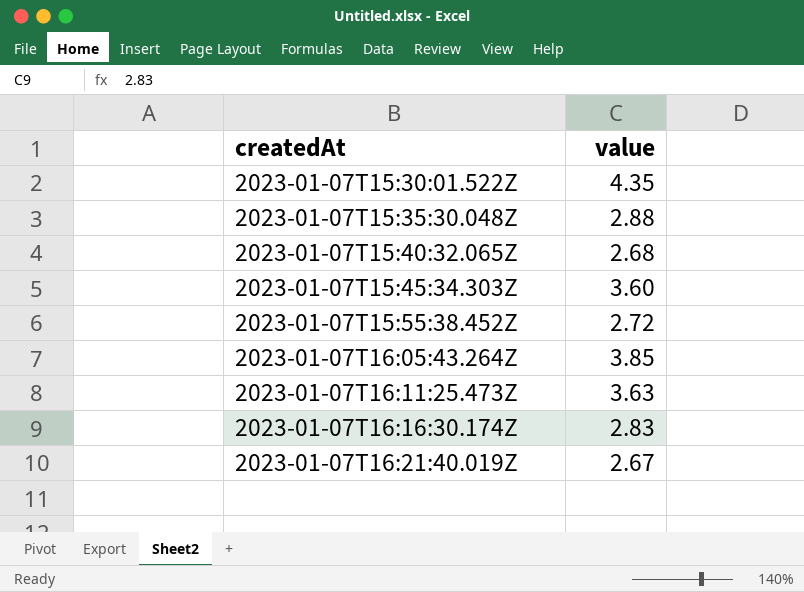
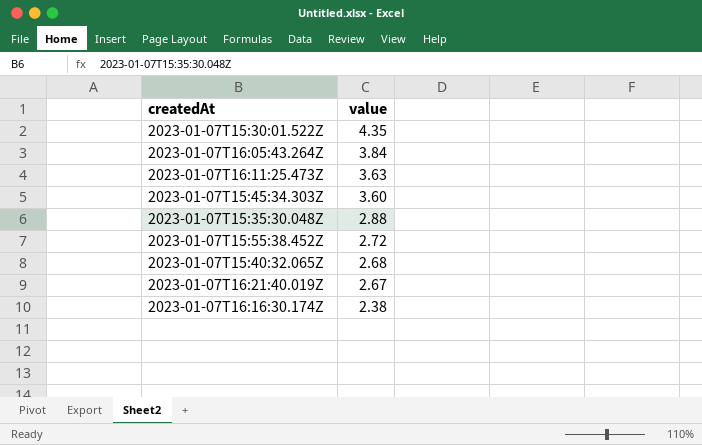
row order: createdAt ascending -> value descending
2023-01-07T16:05:43.264Z | value: 3.85 -> 3.84
2023-01-07T16:16:30.174Z | value: 2.83 -> 2.38

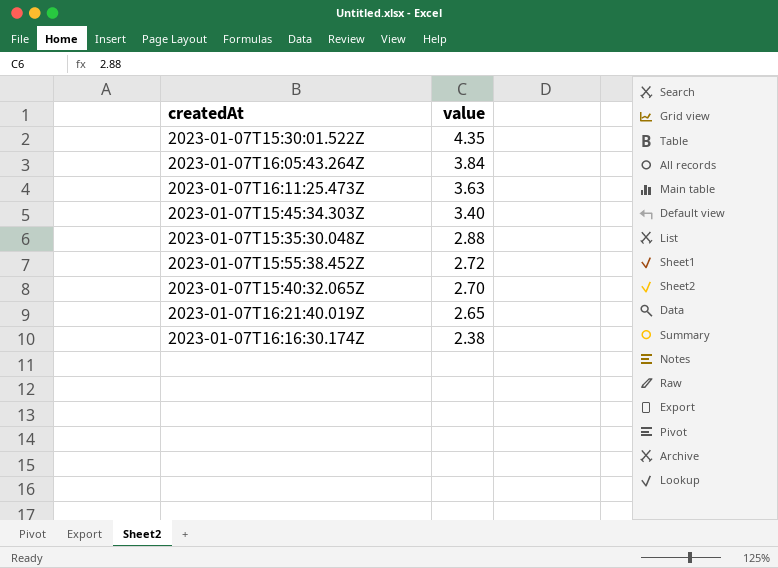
2023-01-07T15:45:34.303Z | value: 3.60 -> 3.40
2023-01-07T15:40:32.065Z | value: 2.68 -> 2.70
2023-01-07T16:21:40.019Z | value: 2.67 -> 2.65

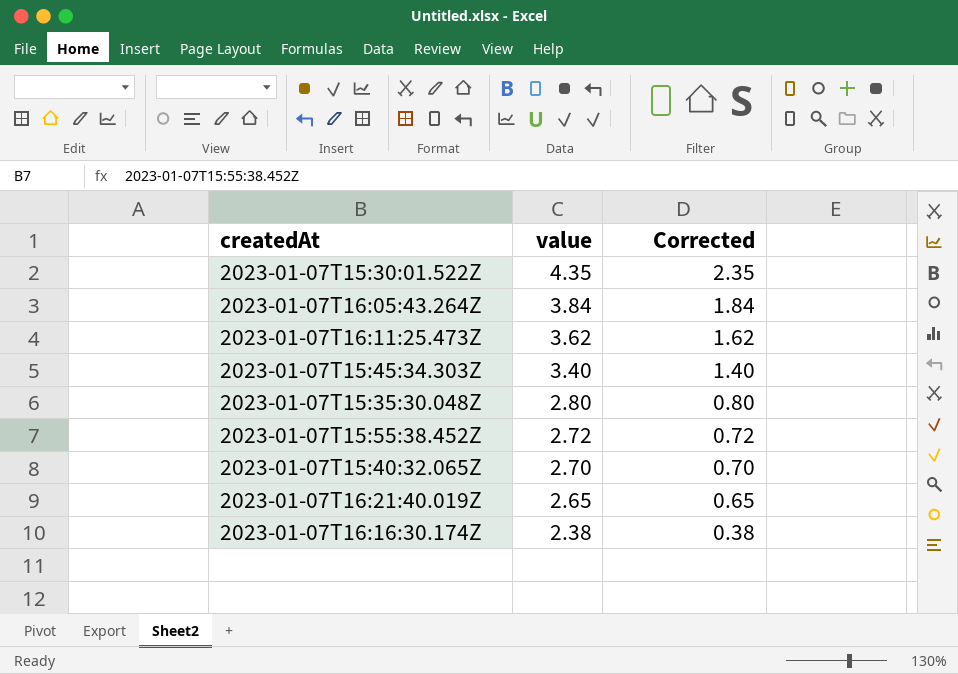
column Corrected | formula: none -> [value] - 2
2023-01-07T16:11:25.473Z | value: 3.63 -> 3.62
2023-01-07T15:35:30.048Z | value: 2.88 -> 2.80

